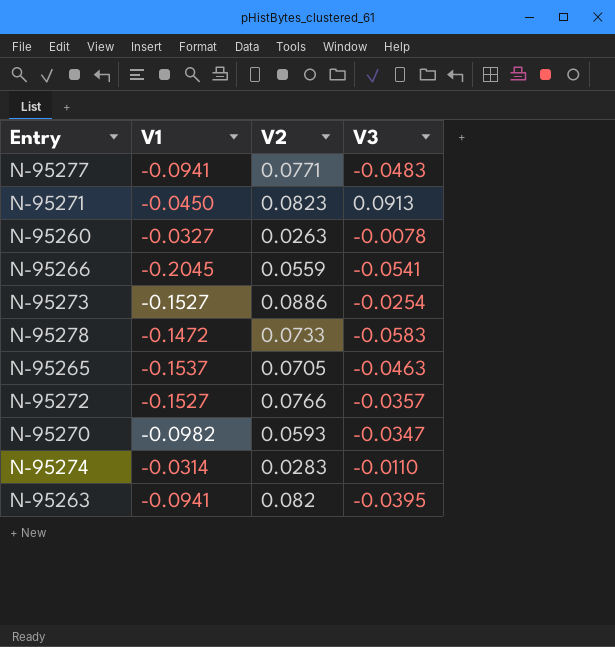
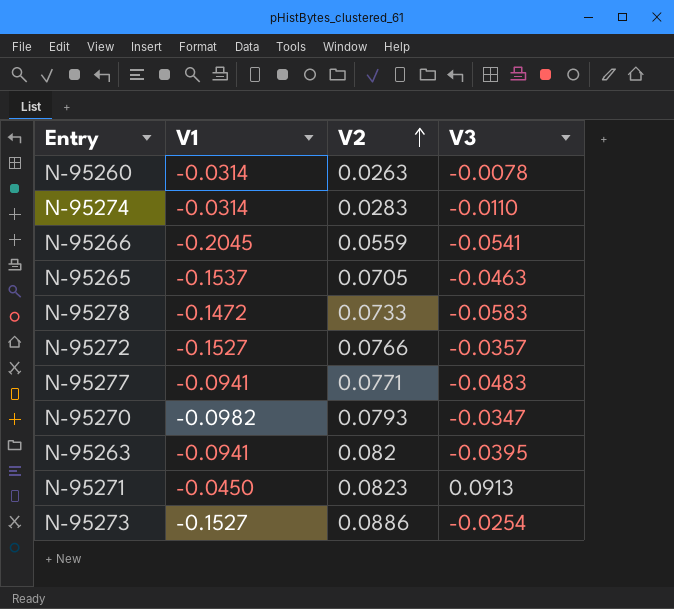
row order: none -> V2 ascending
N-95260 | V1: -0.0327 -> -0.0314
N-95270 | V2: 0.0593 -> 0.0793

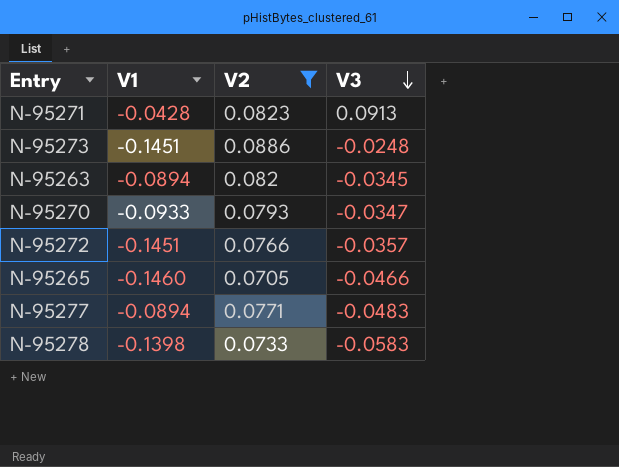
filter: none -> V2 >= 0.0705
row order: V2 ascending -> V3 descending
N-95271 | V1: -0.0450 -> -0.0428
N-95273 | V1: -0.1527 -> -0.1451
N-95273 | V3: -0.0254 -> -0.0248
N-95263 | V1: -0.0941 -> -0.0894
N-95263 | V3: -0.0395 -> -0.0345
N-95270 | V1: -0.0982 -> -0.0933
N-95272 | V1: -0.1527 -> -0.1451
N-95265 | V1: -0.1537 -> -0.1460
N-95265 | V3: -0.0463 -> -0.0466
N-95277 | V1: -0.0941 -> -0.0894
N-95278 | V1: -0.1472 -> -0.1398

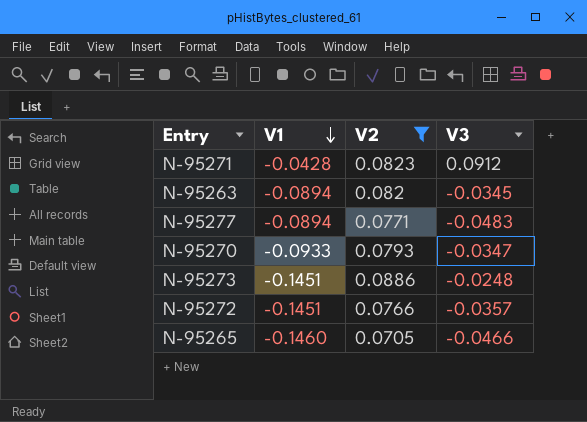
row order: V3 descending -> V1 descending
row N-95278: -0.1398 | 0.0733 | -0.0583 -> none
N-95271 | V3: 0.0913 -> 0.0912

